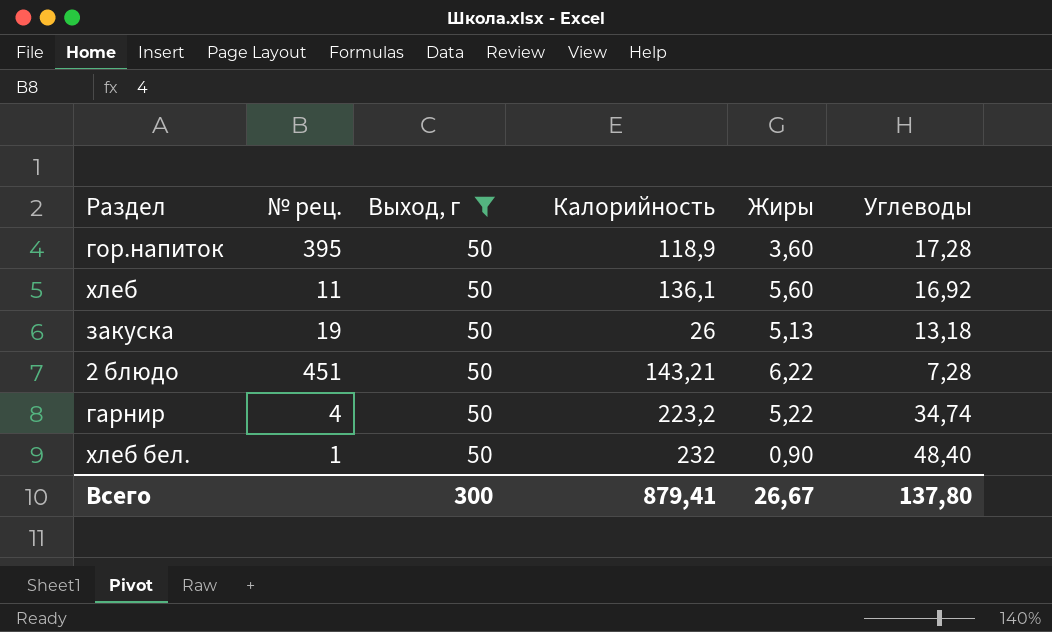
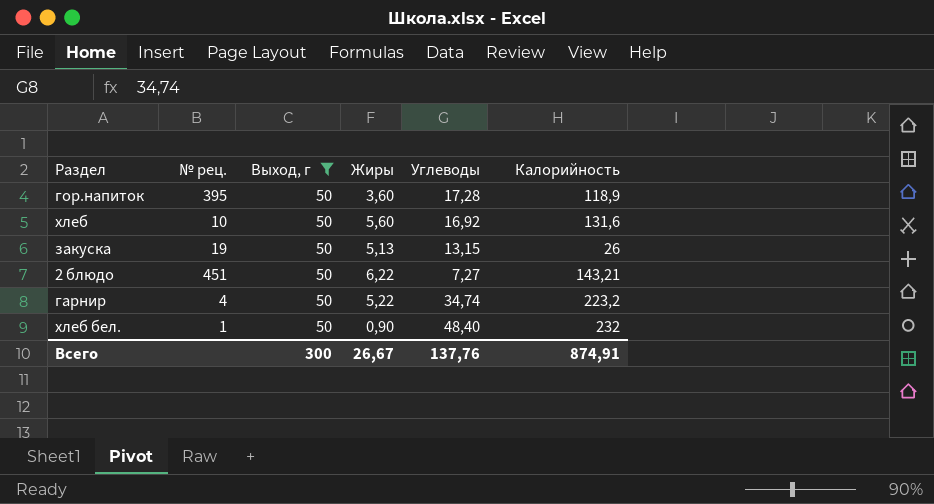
column Калорийность | position: 4 -> 6
хлеб | № рец.: 11 -> 10
хлеб | Калорийность: 136,1 -> 131,6
закуска | Углеводы: 13,18 -> 13,15
2 блюдо | Углеводы: 7,28 -> 7,27
Всего | Углеводы: 137,80 -> 137,76
Всего | Калорийность: 879,41 -> 874,91

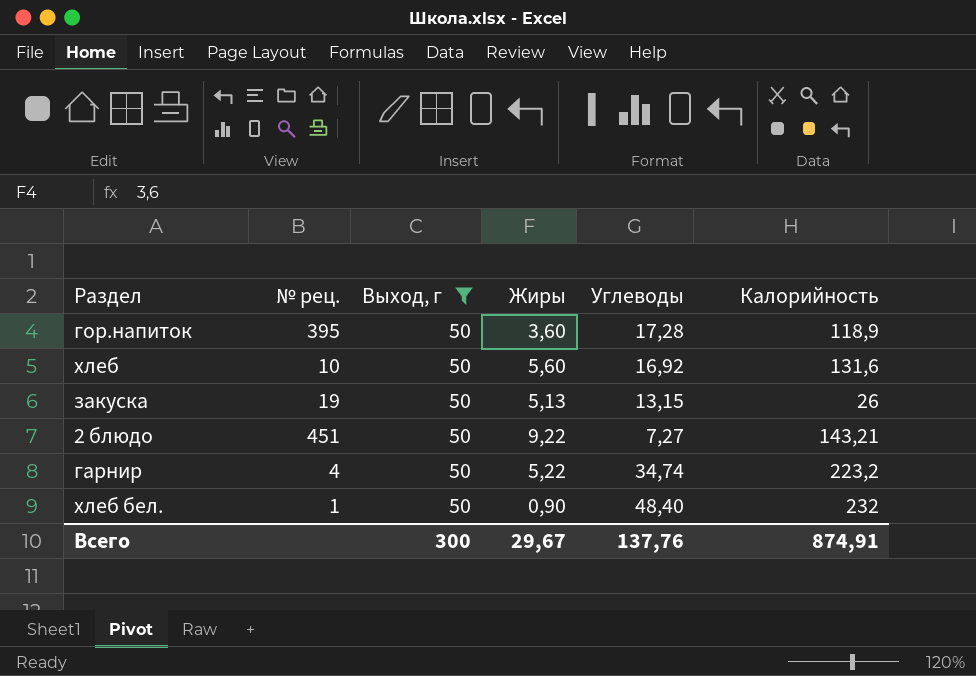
2 блюдо | Жиры: 6,22 -> 9,22
Всего | Жиры: 26,67 -> 29,67

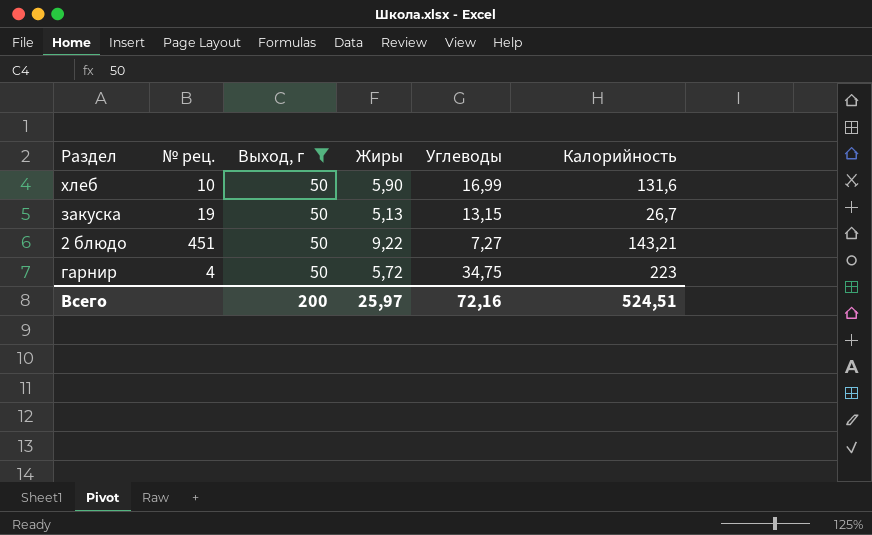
row гор.напиток: 395 | 50 | 3,60 | 17,28 | 118,9 -> none
row хлеб бел.: 1 | 50 | 0,90 | 48,40 | 232 -> none
хлеб | Жиры: 5,60 -> 5,90
хлеб | Углеводы: 16,92 -> 16,99
закуска | Калорийность: 26 -> 26,7
гарнир | Жиры: 5,22 -> 5,72
гарнир | Углеводы: 34,74 -> 34,75
гарнир | Калорийность: 223,2 -> 223
Всего | Выход, г: 300 -> 200
Всего | Жиры: 29,67 -> 25,97
Всего | Углеводы: 137,76 -> 72,16
Всего | Калорийность: 874,91 -> 524,51

